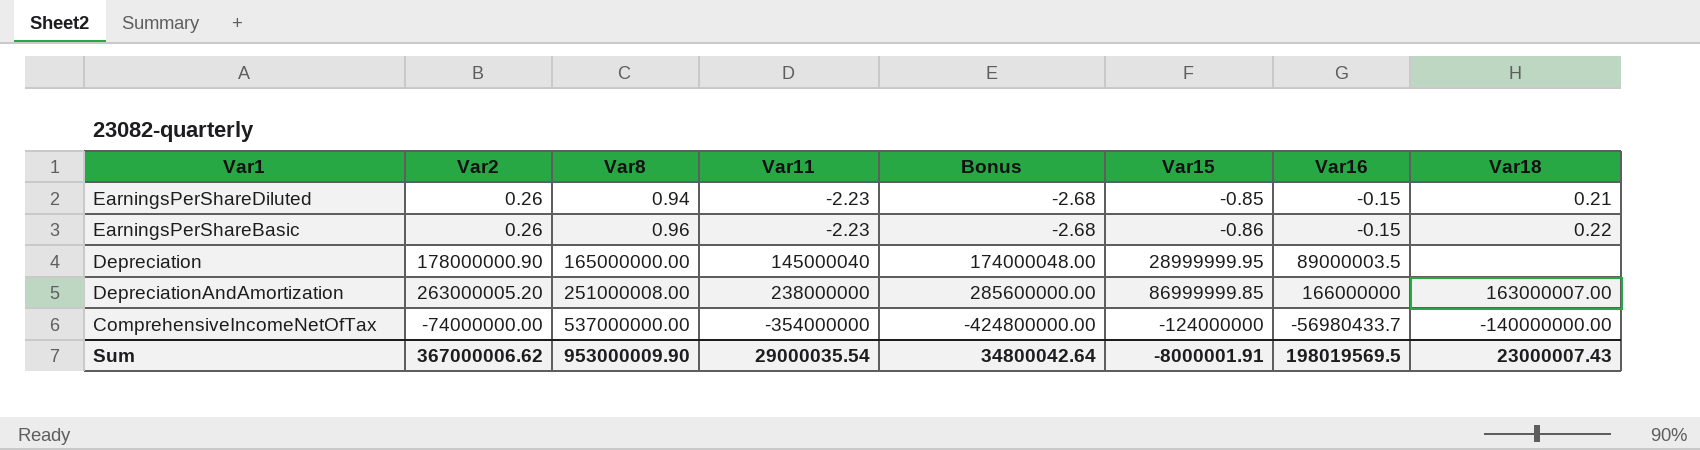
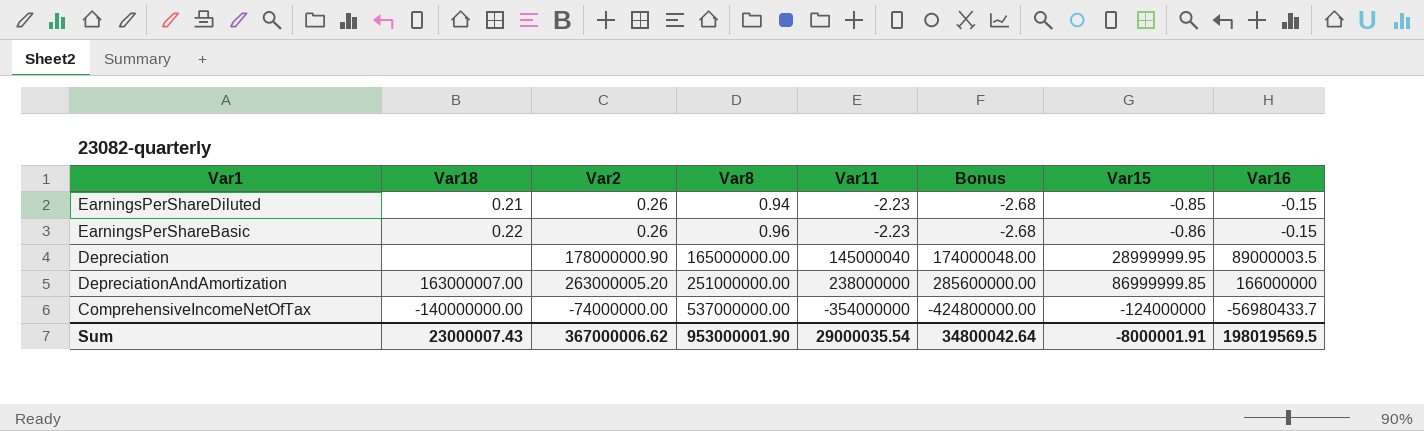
column Var18 | position: 8 -> 2
DepreciationAndAmortization | Var8: 251000008.00 -> 251000000.00
Sum | Var8: 953000009.90 -> 953000001.90

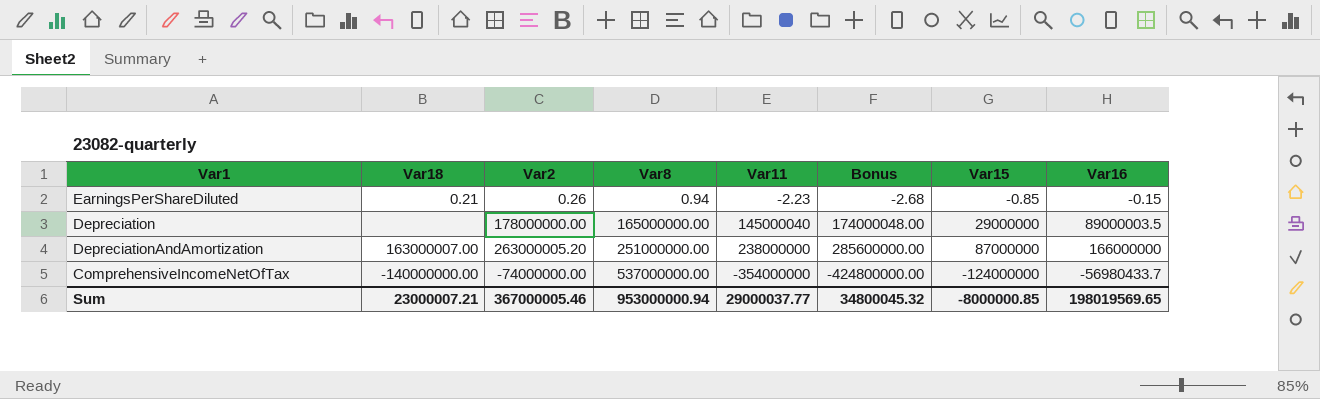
row EarningsPerShareBasic: 0.22 | 0.26 | 0.96 | -2.23 | -2.68 | -0.86 | -0.15 -> none
Depreciation | Var2: 178000000.90 -> 178000000.00
Depreciation | Var15: 28999999.95 -> 29000000
DepreciationAndAmortization | Var15: 86999999.85 -> 87000000
Sum | Var18: 23000007.43 -> 23000007.21
Sum | Var2: 367000006.62 -> 367000005.46
Sum | Var8: 953000001.90 -> 953000000.94
Sum | Var11: 29000035.54 -> 29000037.77
Sum | Bonus: 34800042.64 -> 34800045.32
Sum | Var15: -8000001.91 -> -8000000.85
Sum | Var16: 198019569.5 -> 198019569.65

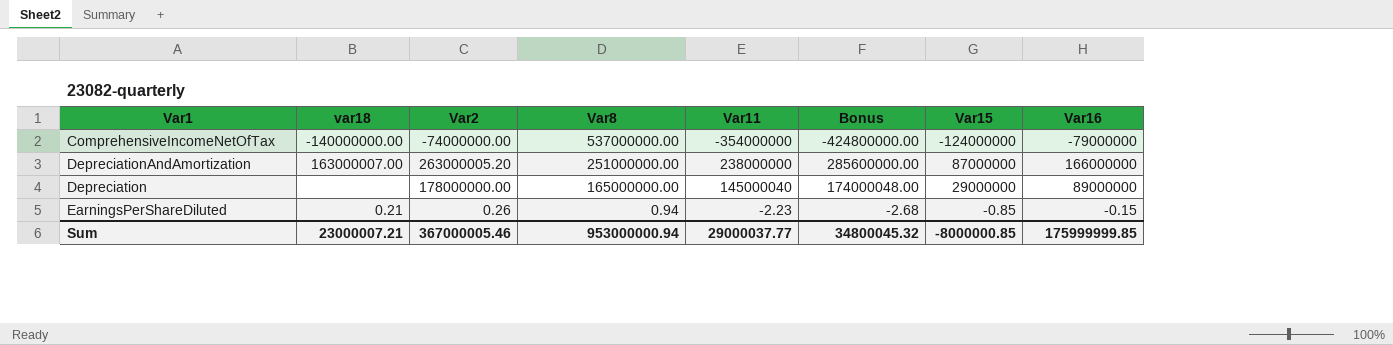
row order: Var8 ascending -> Var8 descending
column name: Var18 -> var18
ComprehensiveIncomeNetOfTax | Var16: -56980433.7 -> -79000000
Depreciation | Var16: 89000003.5 -> 89000000
Sum | Var16: 198019569.65 -> 175999999.85

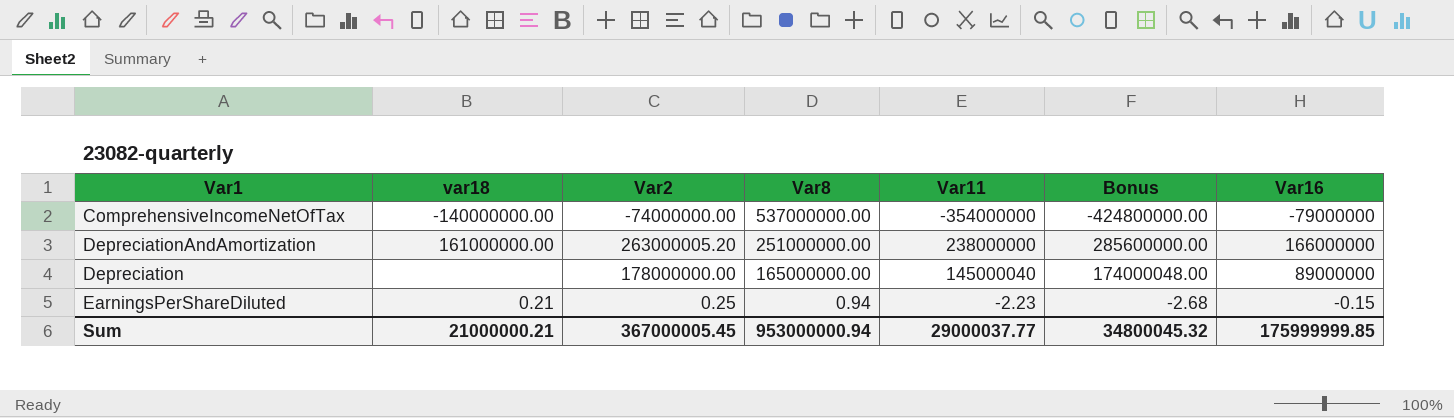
column Var15 | position: 7 -> none
DepreciationAndAmortization | var18: 163000007.00 -> 161000000.00
EarningsPerShareDiluted | Var2: 0.26 -> 0.25
Sum | var18: 23000007.21 -> 21000000.21
Sum | Var2: 367000005.46 -> 367000005.45

